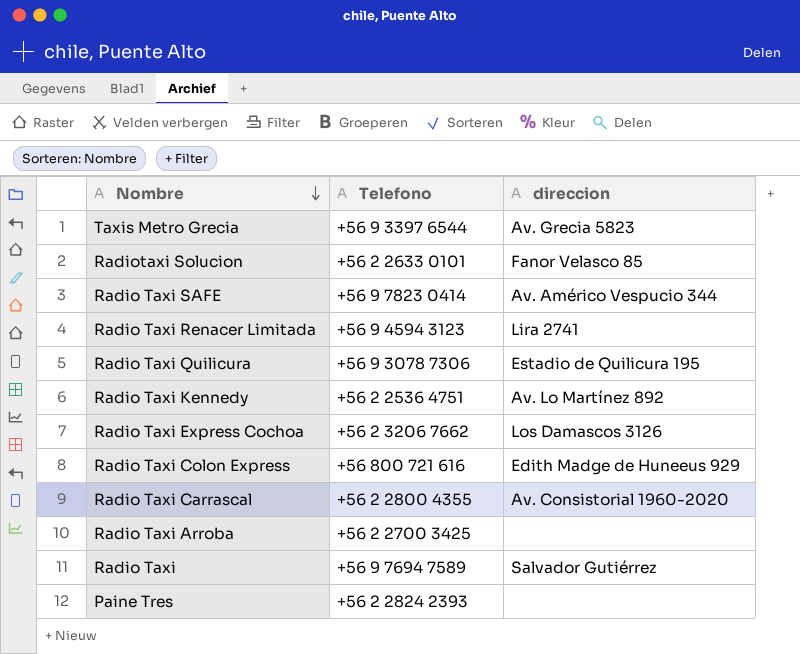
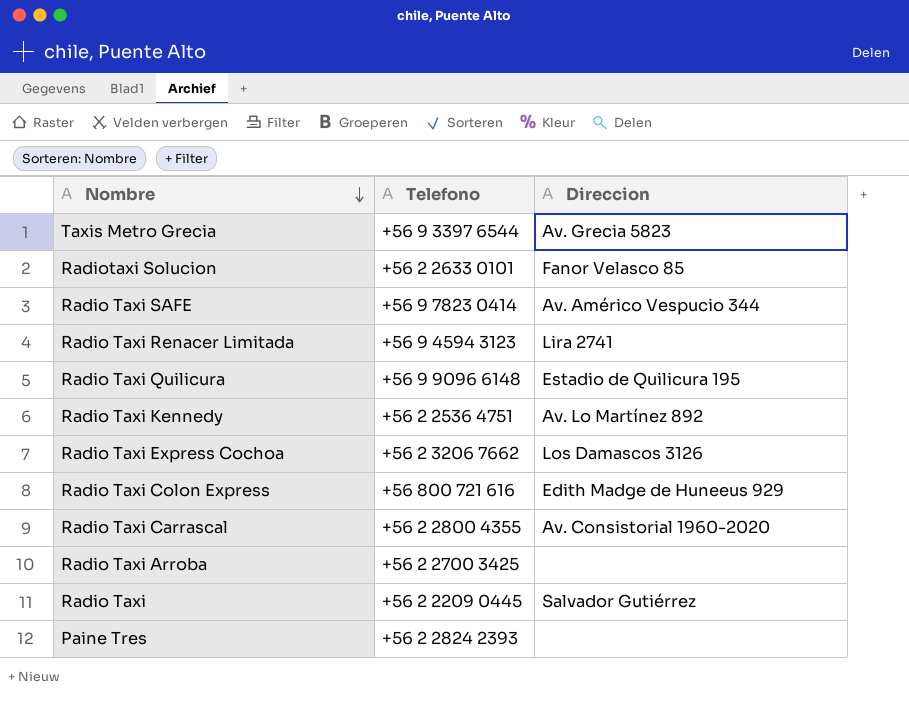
column name: direccion -> Direccion
Radio Taxi Quilicura | Telefono: +56 9 3078 7306 -> +56 9 9096 6148
Radio Taxi | Telefono: +56 9 7694 7589 -> +56 2 2209 0445

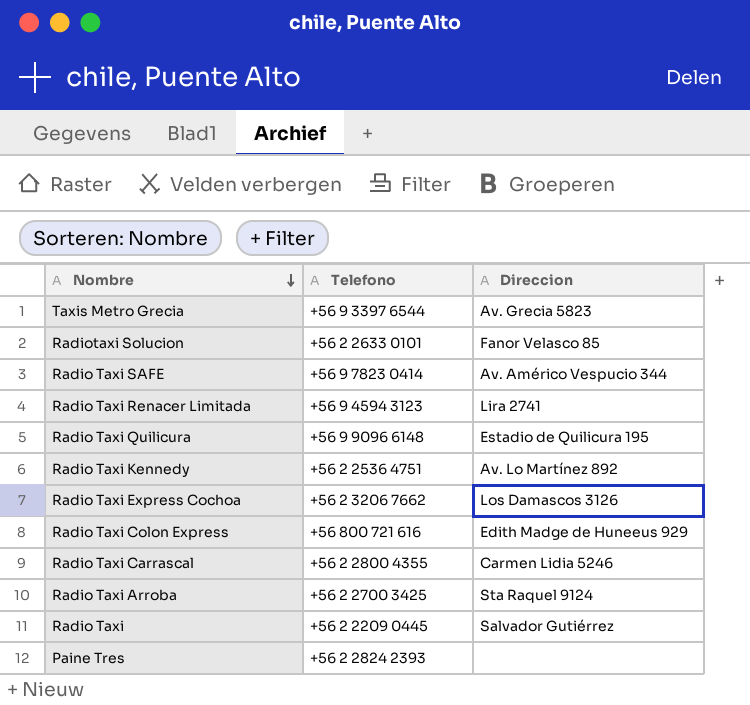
Radio Taxi Carrascal | Direccion: Av. Consistorial 1960-2020 -> Carmen Lidia 5246
Radio Taxi Arroba | Direccion: none -> Sta Raquel 9124

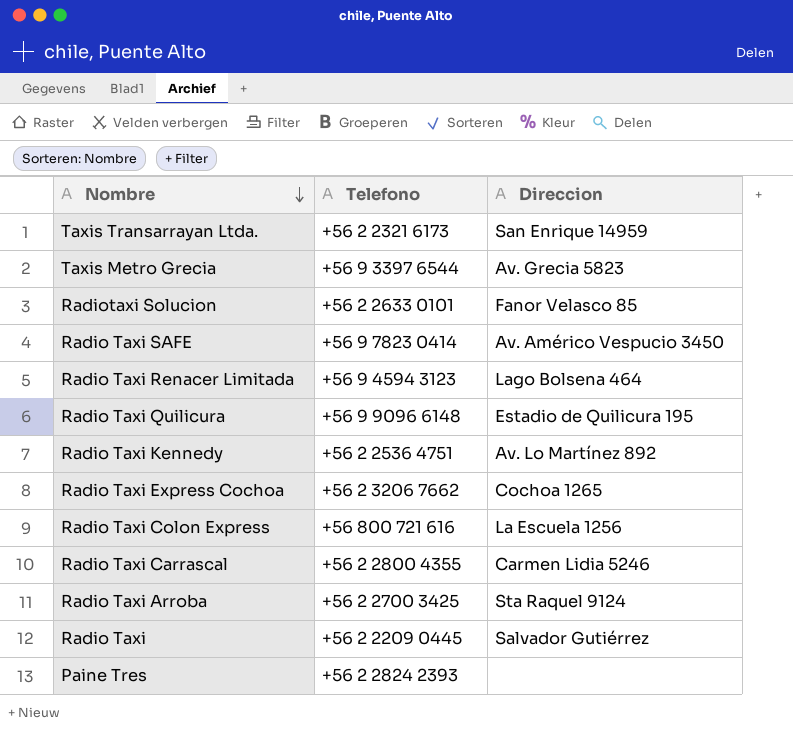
row Taxis Transarrayan Ltda.: none -> +56 2 2321 6173 | San Enrique 14959
Radio Taxi SAFE | Direccion: Av. Américo Vespucio 344 -> Av. Américo Vespucio 3450
Radio Taxi Renacer Limitada | Direccion: Lira 2741 -> Lago Bolsena 464
Radio Taxi Express Cochoa | Direccion: Los Damascos 3126 -> Cochoa 1265
Radio Taxi Colon Express | Direccion: Edith Madge de Huneeus 929 -> La Escuela 1256

